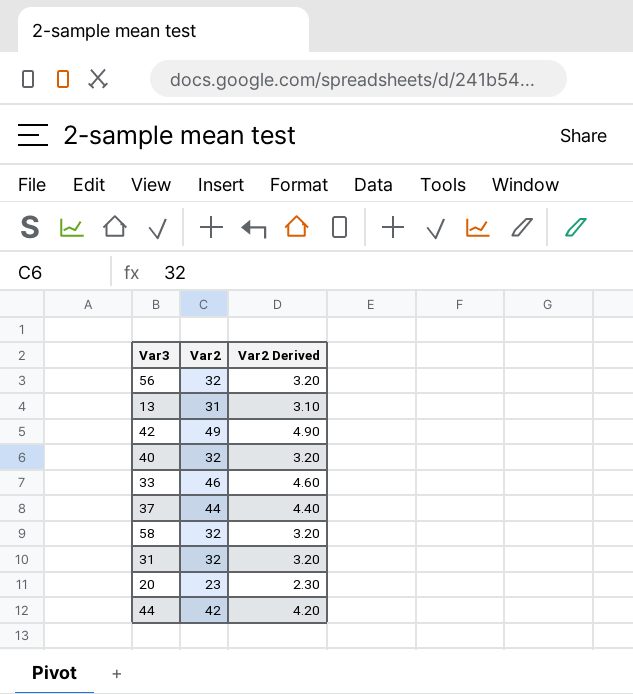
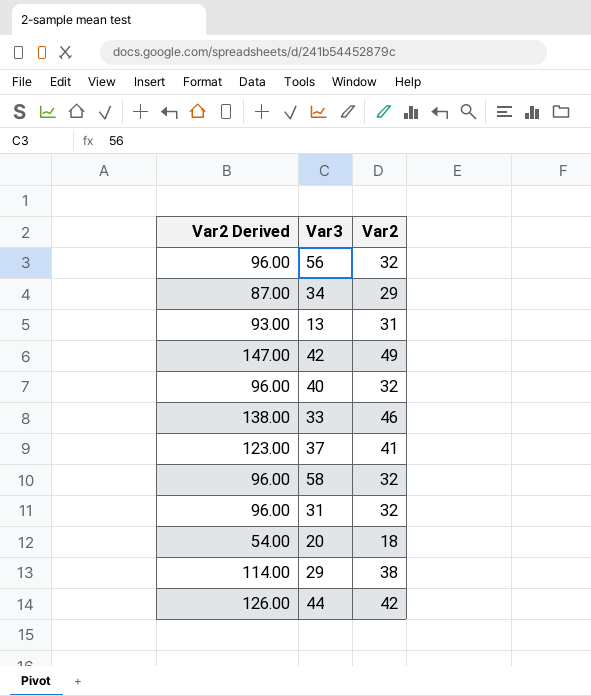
column Var2 Derived | formula: [Var2] * 0.1 -> [Var2] * 3
column Var2 Derived | position: 3 -> 1
row 34: none -> 87.00 | 29
37 | Var2: 44 -> 41
20 | Var2: 23 -> 18
row 29: none -> 114.00 | 38

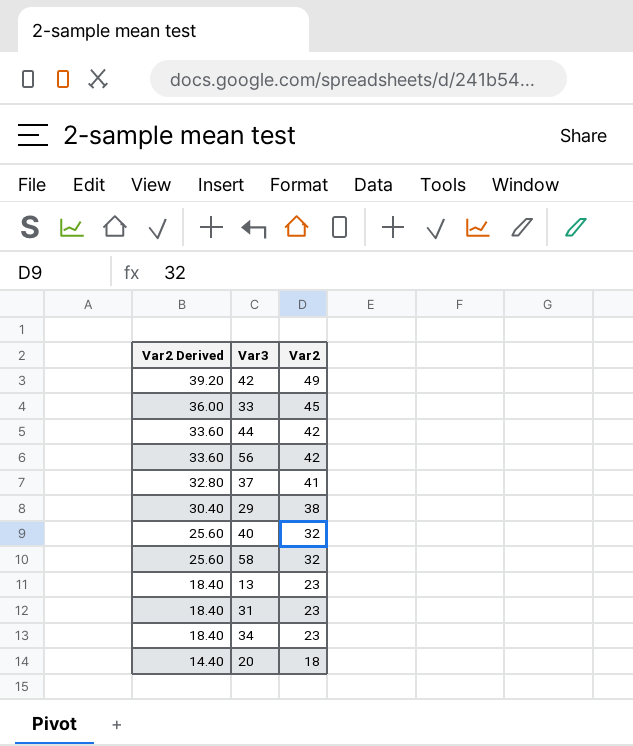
row order: none -> Var2 Derived descending
column Var2 Derived | formula: [Var2] * 3 -> [Var2] * 0.8
33 | Var2: 46 -> 45
56 | Var2: 32 -> 42
13 | Var2: 31 -> 23
31 | Var2: 32 -> 23
34 | Var2: 29 -> 23

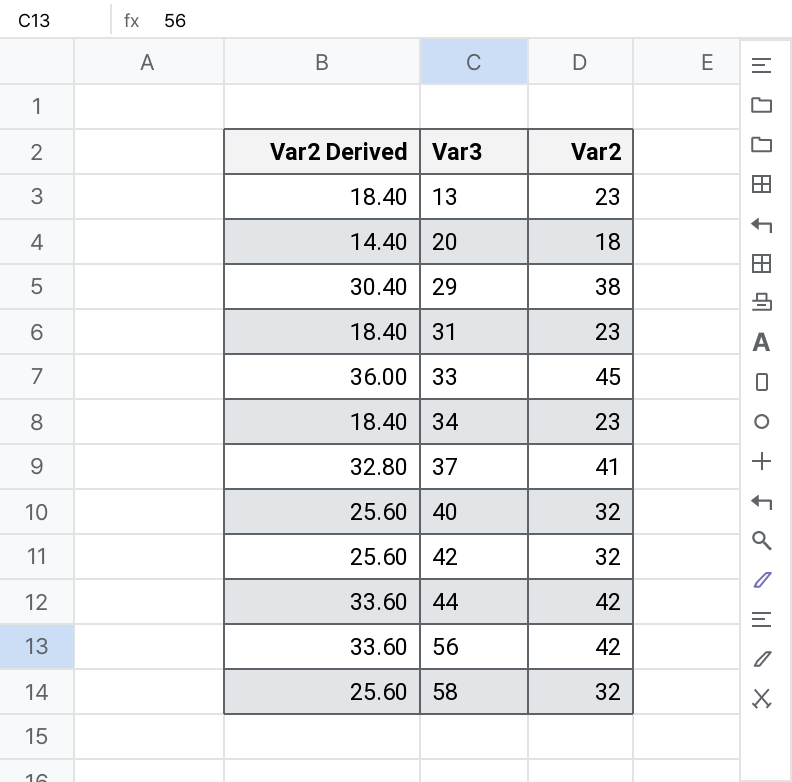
row order: Var2 Derived descending -> Var3 ascending
42 | Var2 Derived: 39.20 -> 25.60
42 | Var2: 49 -> 32

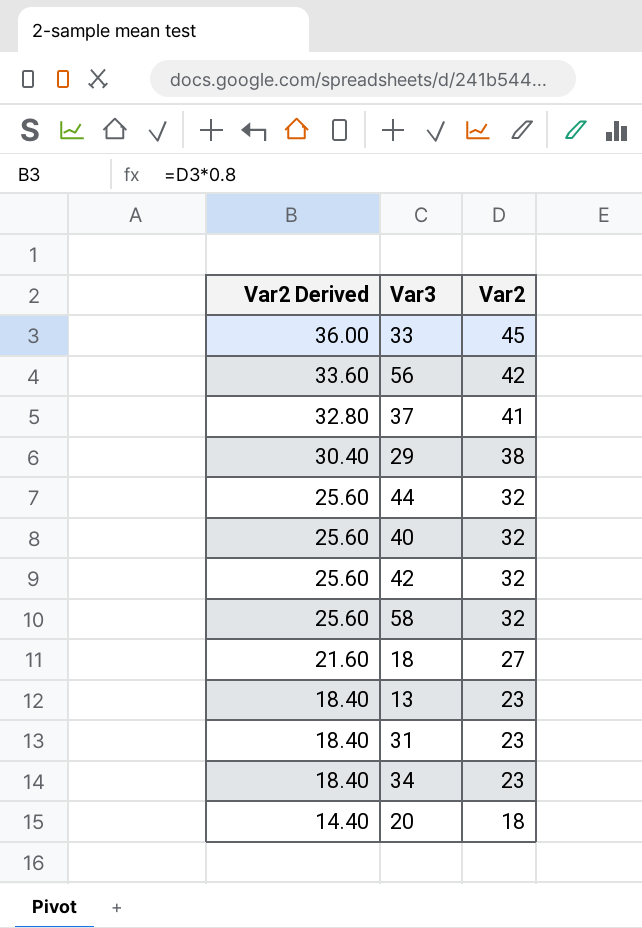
row order: Var3 ascending -> Var2 Derived descending
44 | Var2 Derived: 33.60 -> 25.60
44 | Var2: 42 -> 32
row 18: none -> 21.60 | 27

